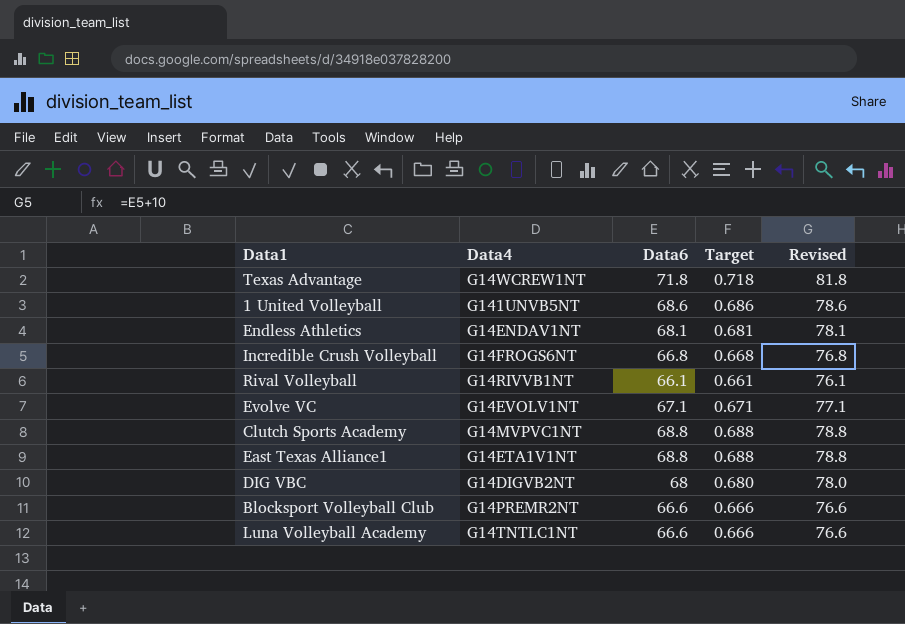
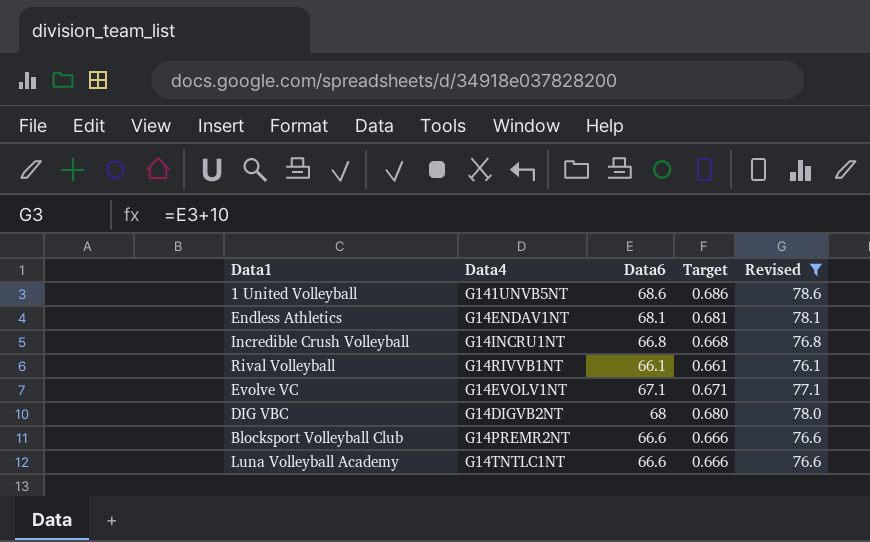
filter: none -> Revised <= 78.6
Incredible Crush Volleyball | Data4: G14FROGS6NT -> G14INCRU1NT

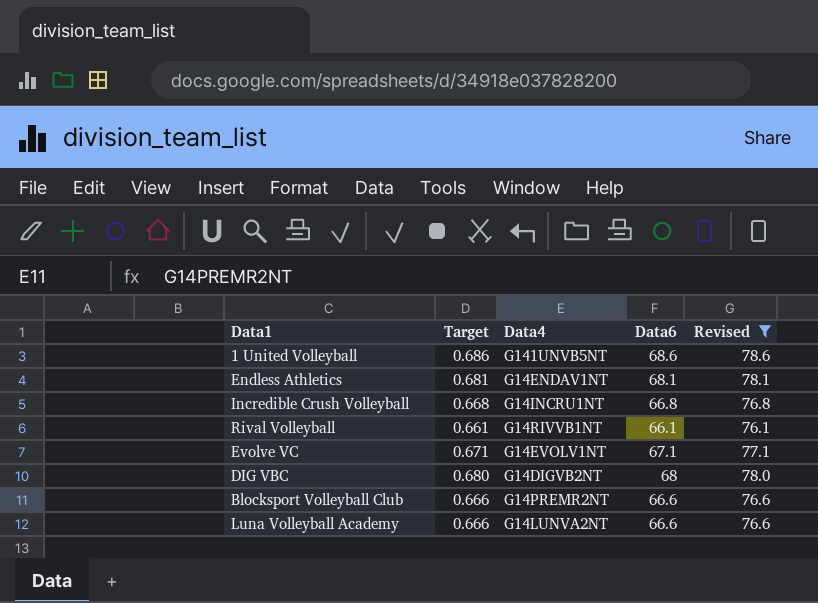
column Target | position: 4 -> 2
Luna Volleyball Academy | Data4: G14TNTLC1NT -> G14LUNVA2NT

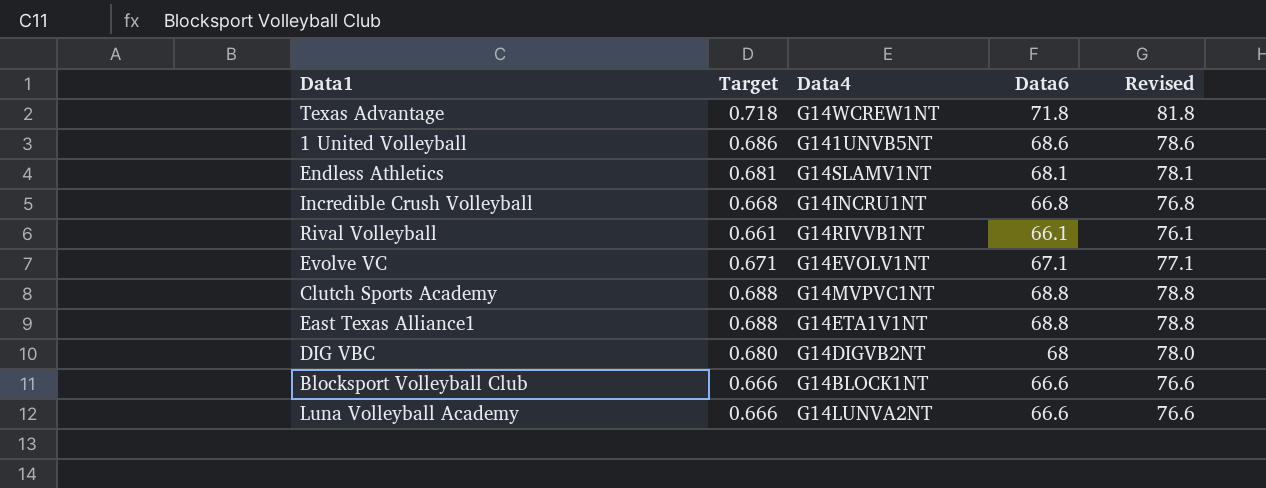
filter: Revised <= 78.6 -> none
Endless Athletics | Data4: G14ENDAV1NT -> G14SLAMV1NT
Blocksport Volleyball Club | Data4: G14PREMR2NT -> G14BLOCK1NT

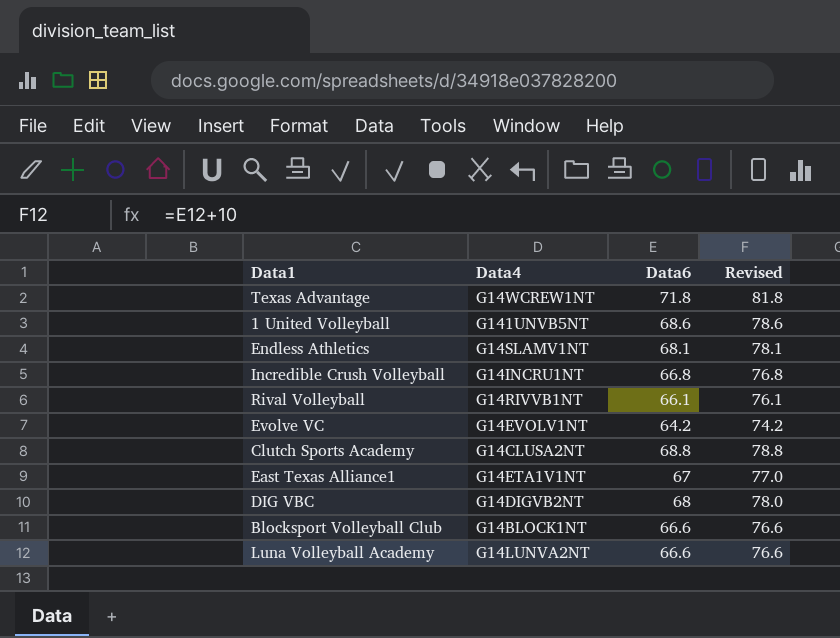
column Target | formula: [Data6] * 0.01 -> none
Evolve VC | Data6: 67.1 -> 64.2
Evolve VC | Revised: 77.1 -> 74.2
Clutch Sports Academy | Data4: G14MVPVC1NT -> G14CLUSA2NT
East Texas Alliance1 | Data6: 68.8 -> 67
East Texas Alliance1 | Revised: 78.8 -> 77.0

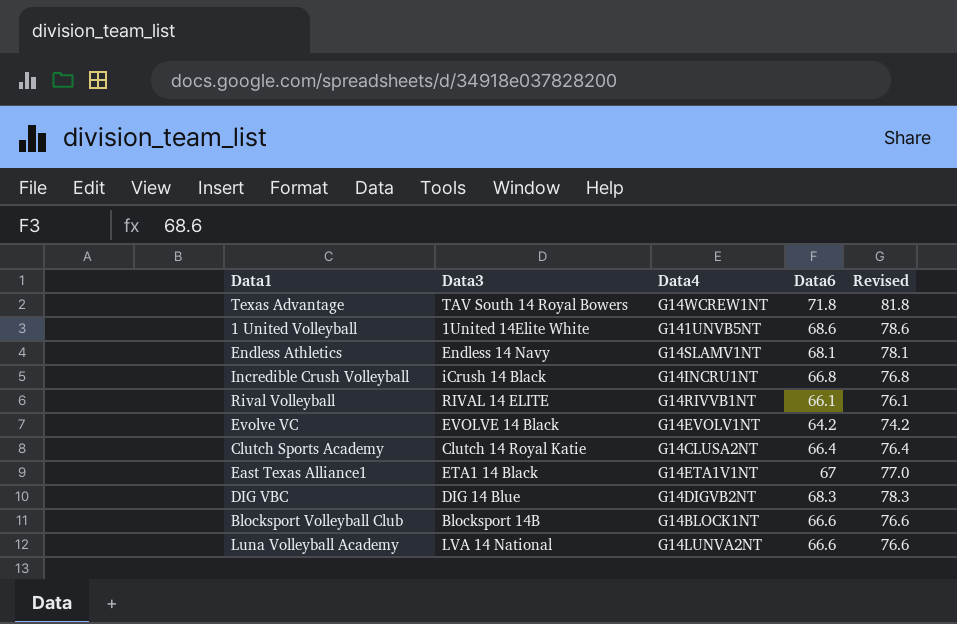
column Data3 | position: none -> 2
Clutch Sports Academy | Data6: 68.8 -> 66.4
Clutch Sports Academy | Revised: 78.8 -> 76.4
DIG VBC | Data6: 68 -> 68.3
DIG VBC | Revised: 78.0 -> 78.3

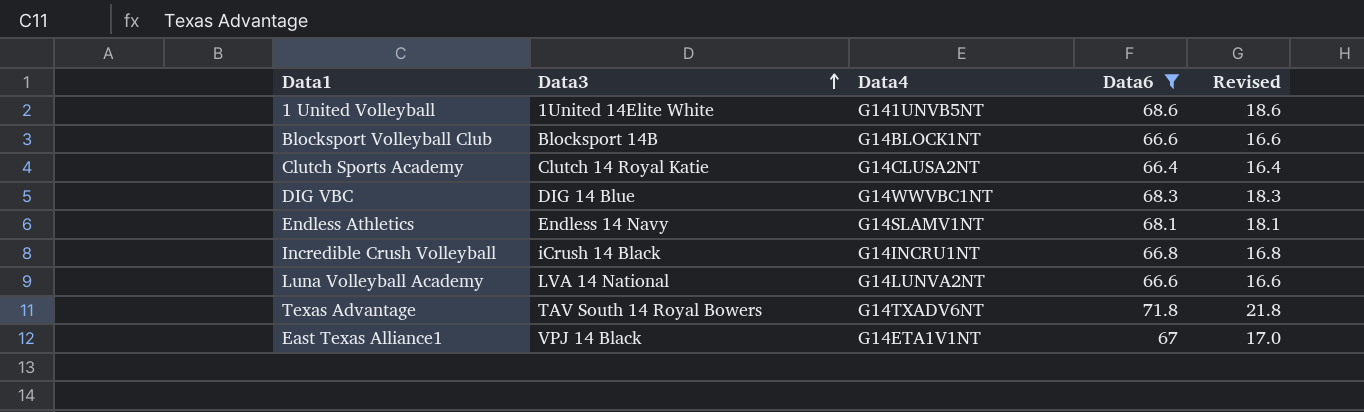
filter: none -> Data6 >= 66.4
row order: none -> Data3 ascending
column Revised | formula: [Data6] + 10 -> [Data6] - 50
DIG VBC | Data4: G14DIGVB2NT -> G14WWVBC1NT
Texas Advantage | Data4: G14WCREW1NT -> G14TXADV6NT
East Texas Alliance1 | Data3: ETA1 14 Black -> VPJ 14 Black

